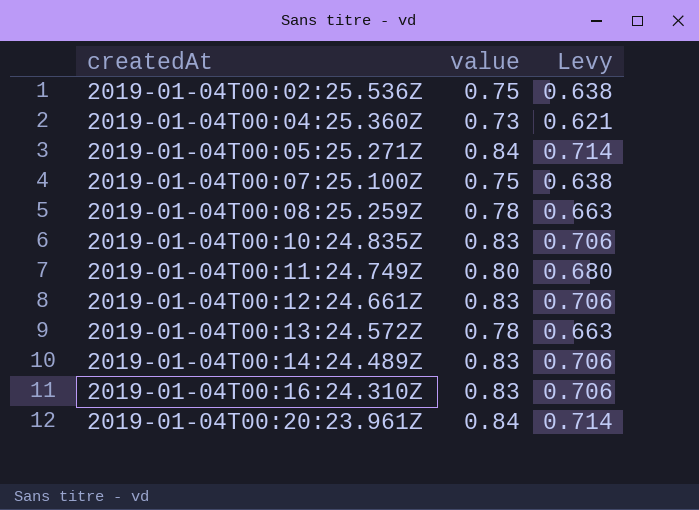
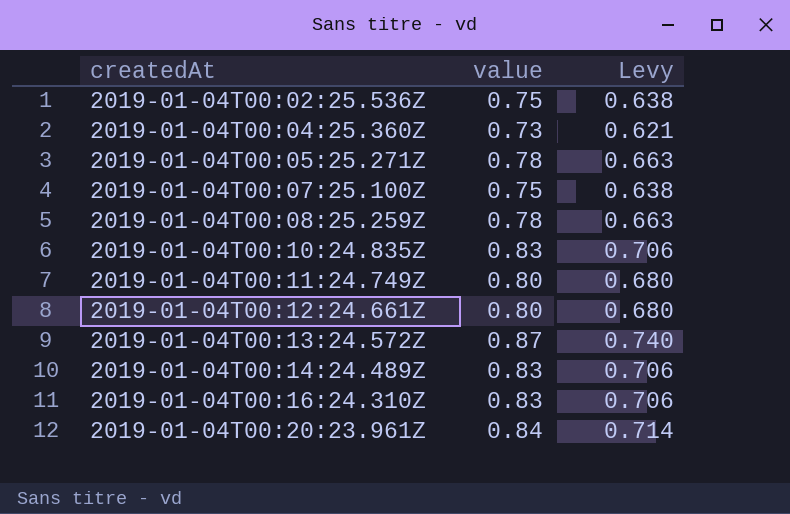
2019-01-04T00:05:25.271Z | value: 0.84 -> 0.78
2019-01-04T00:05:25.271Z | Levy: 0.714 -> 0.663
2019-01-04T00:12:24.661Z | value: 0.83 -> 0.80
2019-01-04T00:12:24.661Z | Levy: 0.706 -> 0.680
2019-01-04T00:13:24.572Z | value: 0.78 -> 0.87
2019-01-04T00:13:24.572Z | Levy: 0.663 -> 0.740

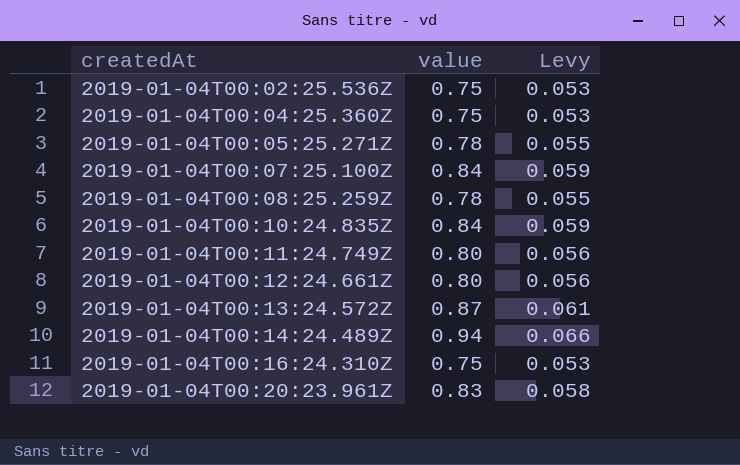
column Levy | formula: [value] * 0.85 -> [value] * 0.07
2019-01-04T00:04:25.360Z | value: 0.73 -> 0.75
2019-01-04T00:07:25.100Z | value: 0.75 -> 0.84
2019-01-04T00:10:24.835Z | value: 0.83 -> 0.84
2019-01-04T00:14:24.489Z | value: 0.83 -> 0.94
2019-01-04T00:16:24.310Z | value: 0.83 -> 0.75
2019-01-04T00:20:23.961Z | value: 0.84 -> 0.83

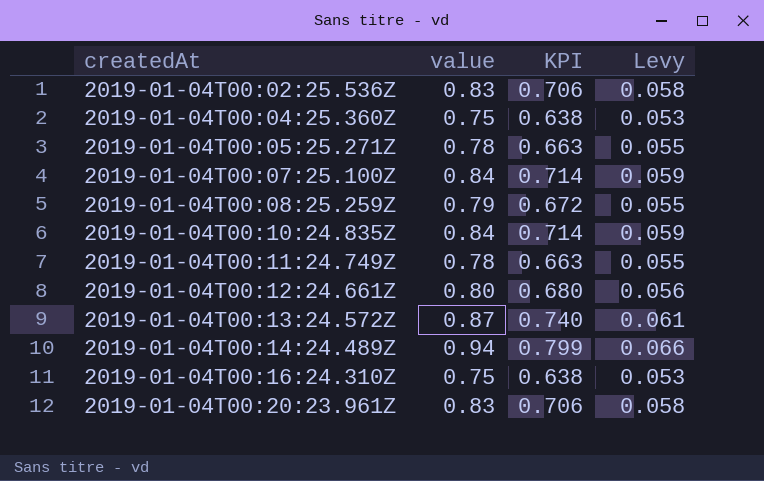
column KPI | formula: none -> [value] * 0.85
2019-01-04T00:02:25.536Z | value: 0.75 -> 0.83
2019-01-04T00:02:25.536Z | Levy: 0.053 -> 0.058
2019-01-04T00:08:25.259Z | value: 0.78 -> 0.79
2019-01-04T00:11:24.749Z | value: 0.80 -> 0.78
2019-01-04T00:11:24.749Z | Levy: 0.056 -> 0.055

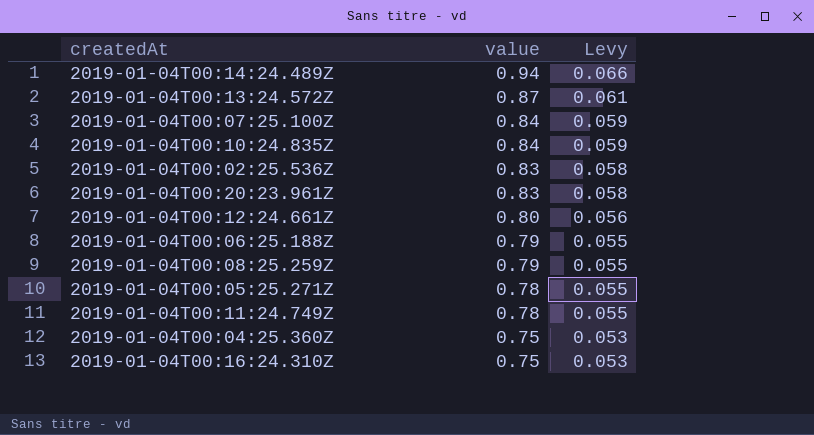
row order: createdAt ascending -> value descending
column KPI | formula: [value] * 0.85 -> none
row 2019-01-04T00:06:25.188Z: none -> 0.79 | 0.055

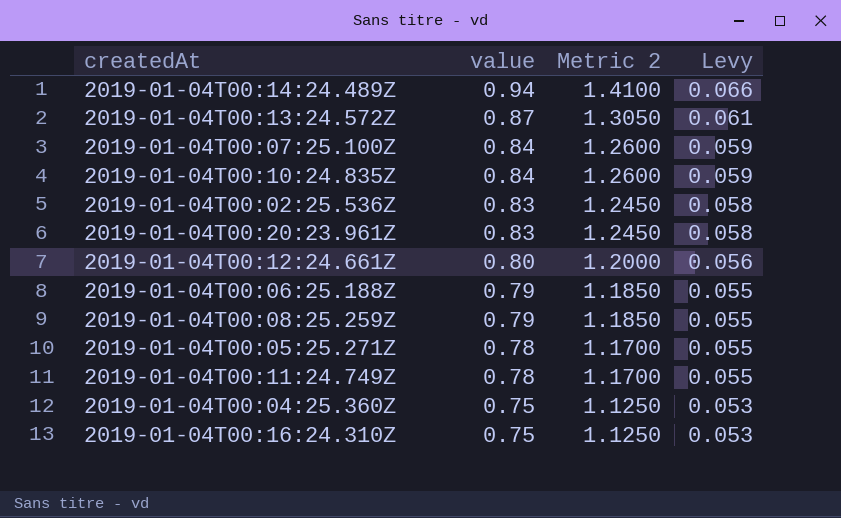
column Metric 2 | formula: none -> [value] * 1.5

